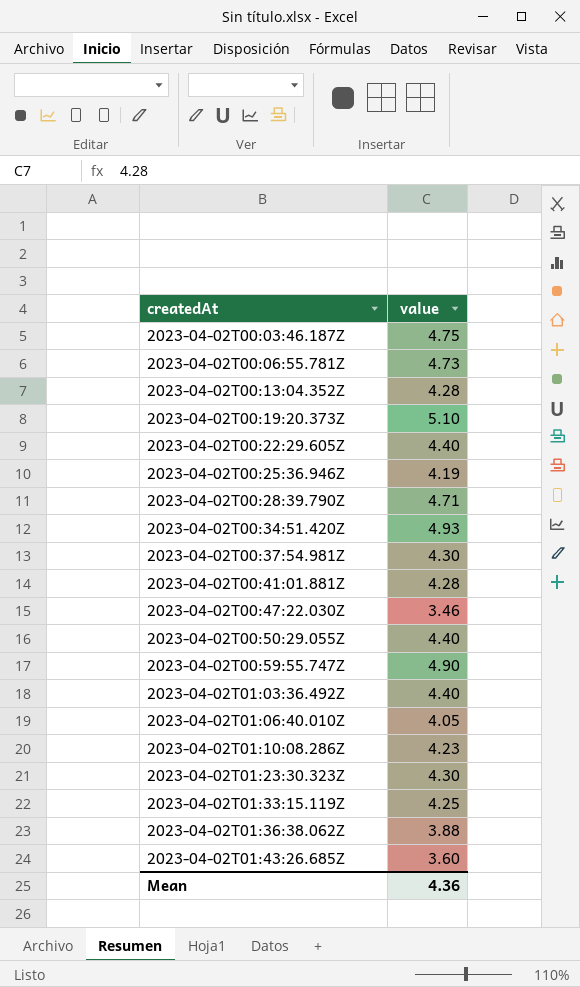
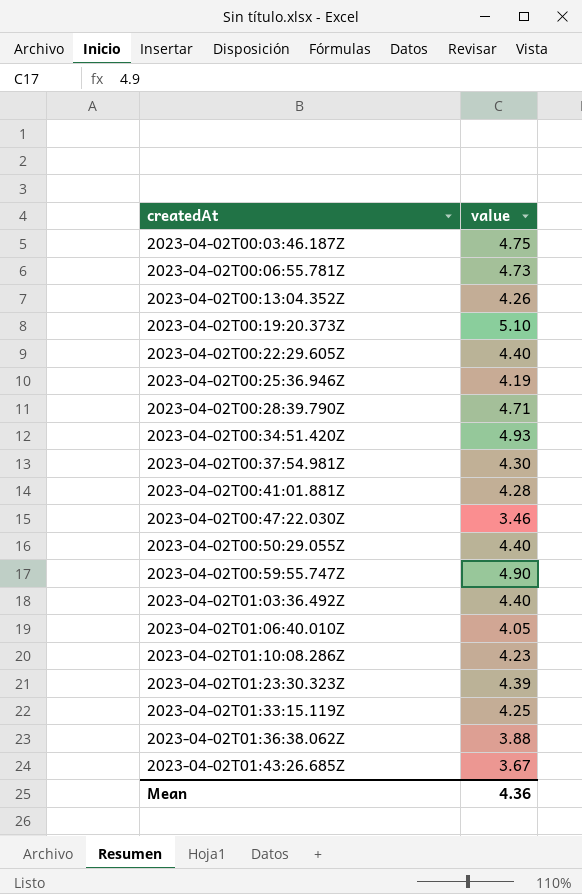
2023-04-02T00:13:04.352Z | value: 4.28 -> 4.26
2023-04-02T01:23:30.323Z | value: 4.30 -> 4.39
2023-04-02T01:43:26.685Z | value: 3.60 -> 3.67

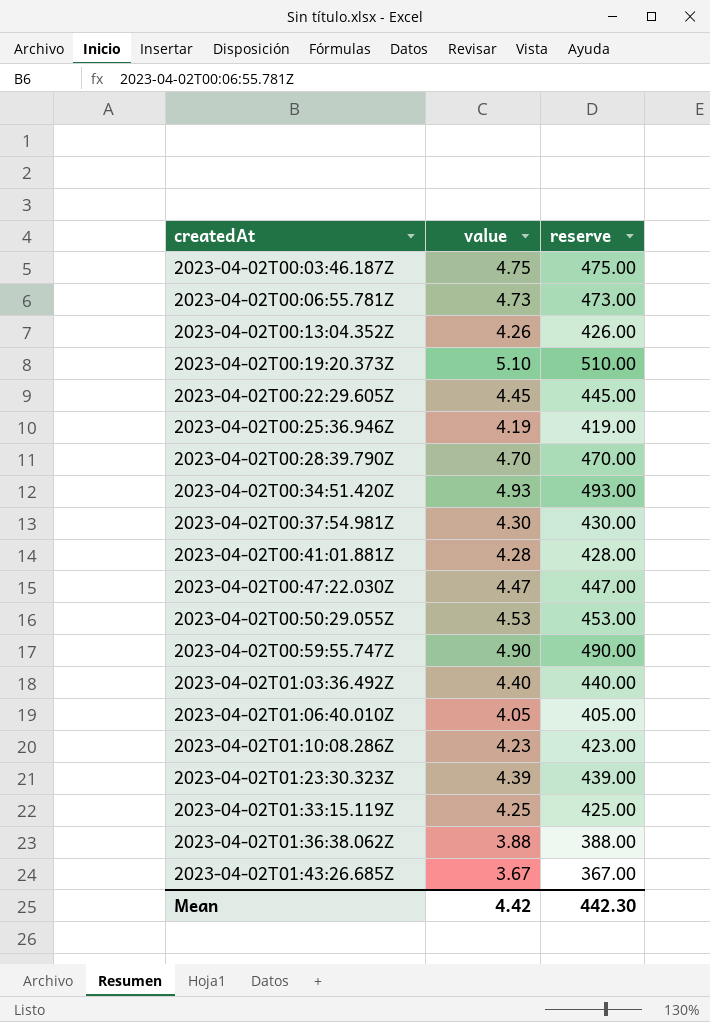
column reserve | formula: none -> [value] * 100
2023-04-02T00:22:29.605Z | value: 4.40 -> 4.45
2023-04-02T00:28:39.790Z | value: 4.71 -> 4.70
2023-04-02T00:47:22.030Z | value: 3.46 -> 4.47
2023-04-02T00:50:29.055Z | value: 4.40 -> 4.53
Mean | value: 4.36 -> 4.42

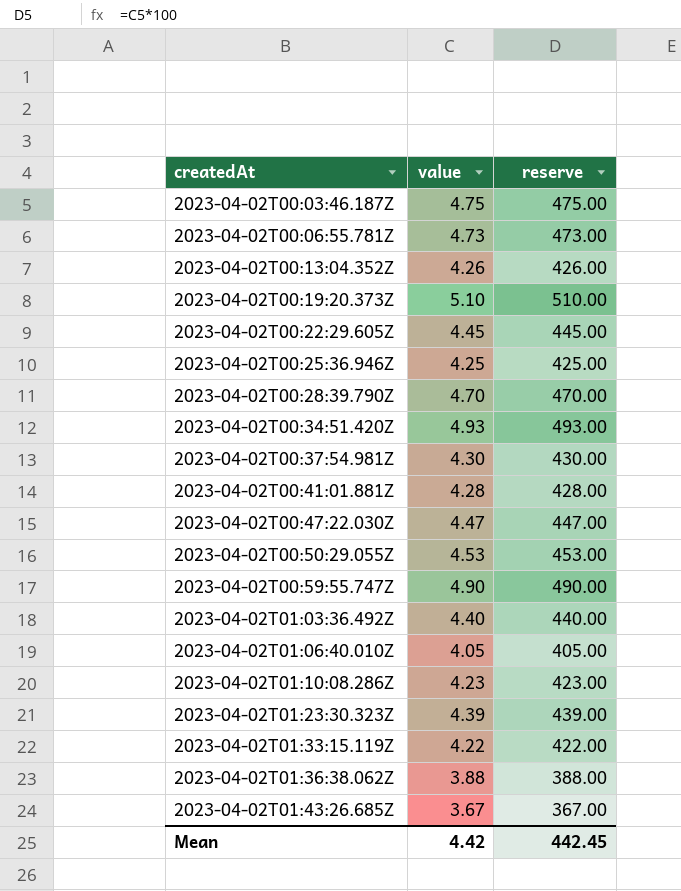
2023-04-02T00:25:36.946Z | value: 4.19 -> 4.25
2023-04-02T00:25:36.946Z | reserve: 419.00 -> 425.00
2023-04-02T01:33:15.119Z | value: 4.25 -> 4.22
2023-04-02T01:33:15.119Z | reserve: 425.00 -> 422.00
Mean | reserve: 442.30 -> 442.45

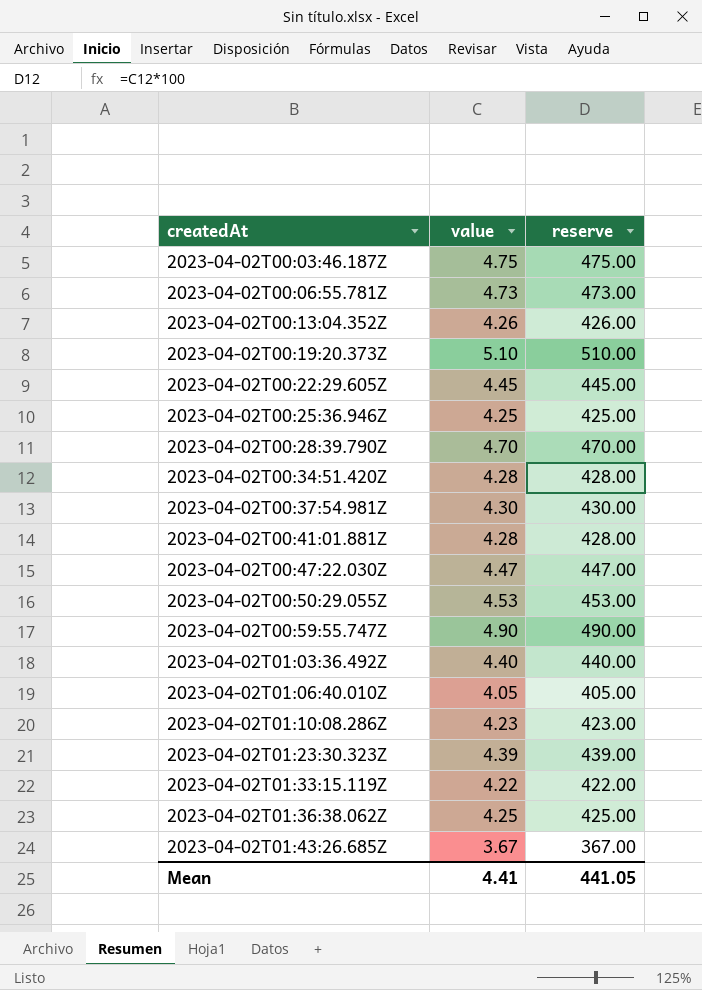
2023-04-02T00:34:51.420Z | value: 4.93 -> 4.28
2023-04-02T00:34:51.420Z | reserve: 493.00 -> 428.00
2023-04-02T01:36:38.062Z | value: 3.88 -> 4.25
2023-04-02T01:36:38.062Z | reserve: 388.00 -> 425.00
Mean | value: 4.42 -> 4.41
Mean | reserve: 442.45 -> 441.05

